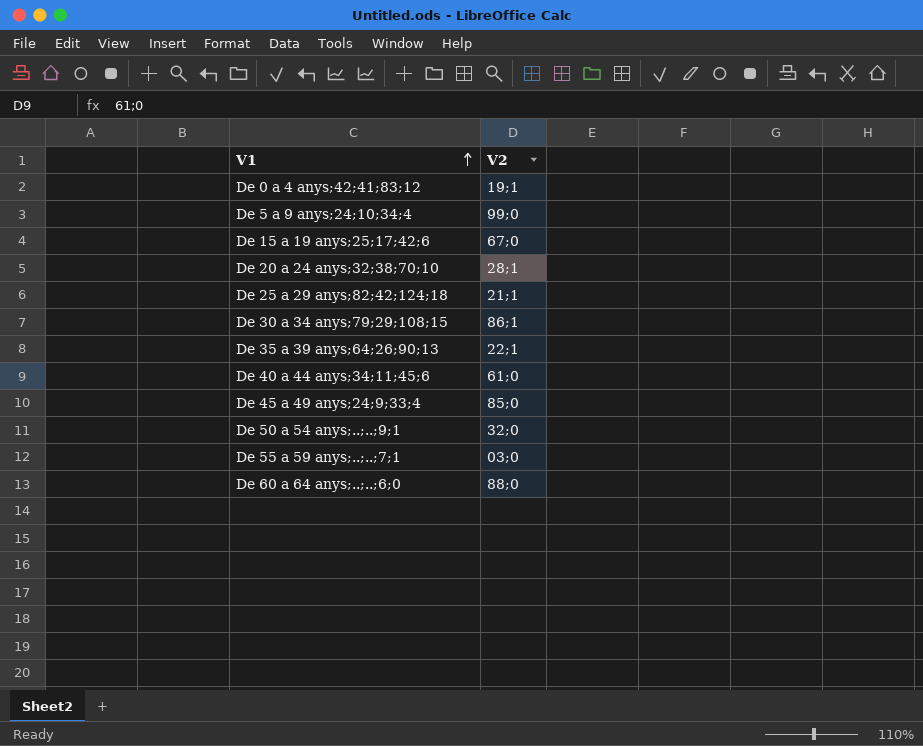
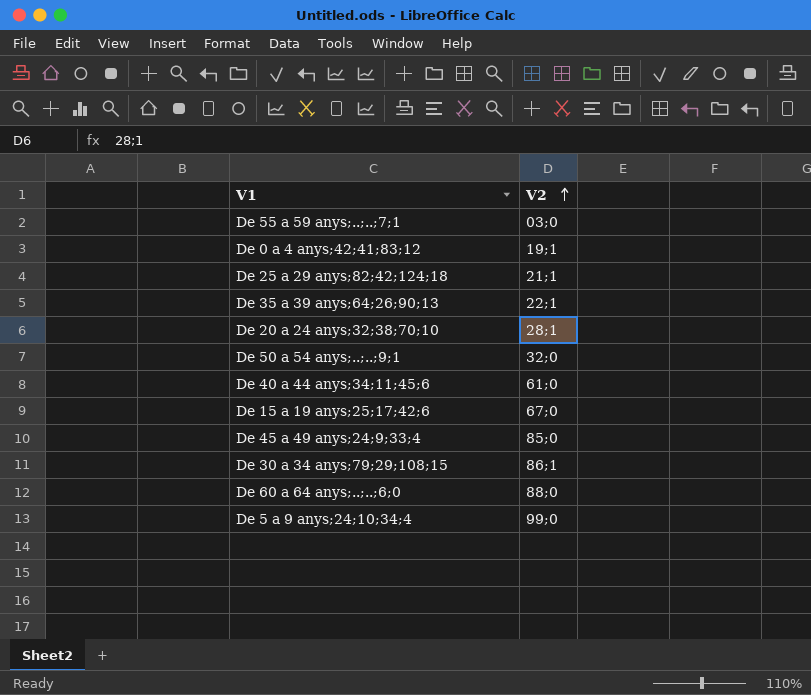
row order: V1 ascending -> V2 ascending

